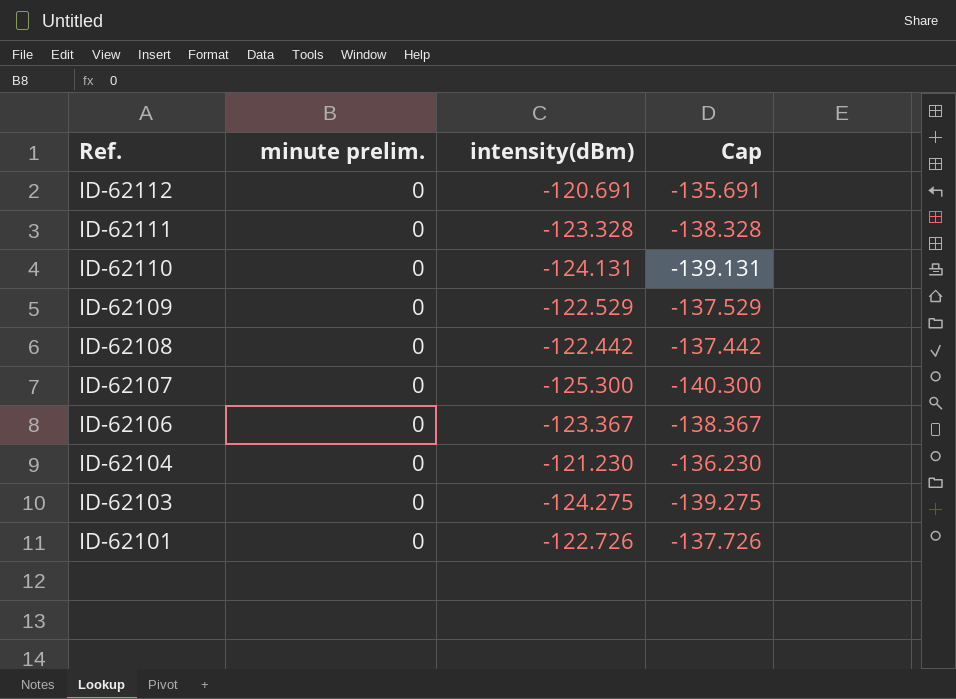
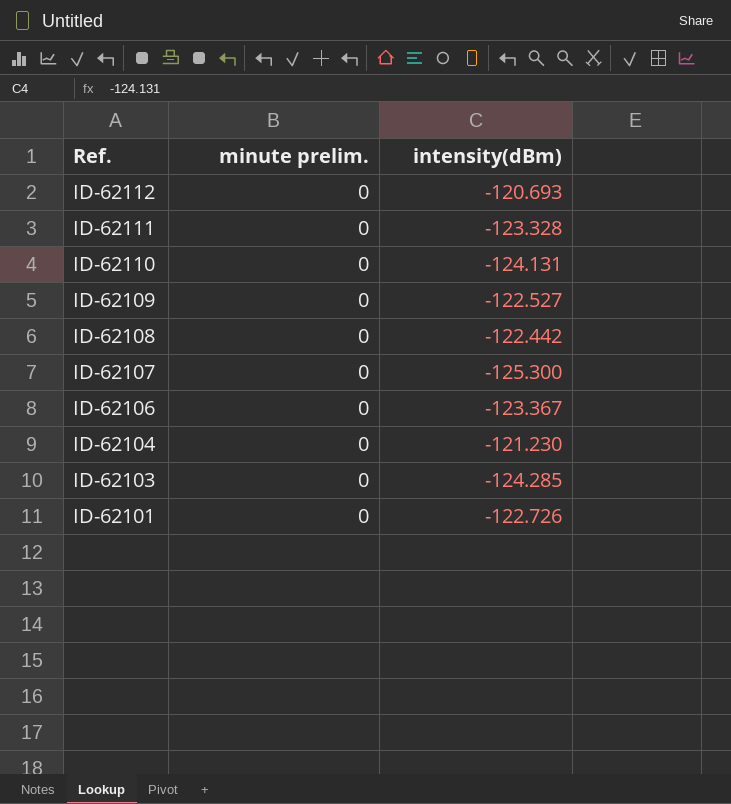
column Cap | formula: [intensity(dBm)] - 15 -> none
ID-62112 | intensity(dBm): -120.691 -> -120.693
ID-62109 | intensity(dBm): -122.529 -> -122.527
ID-62103 | intensity(dBm): -124.275 -> -124.285

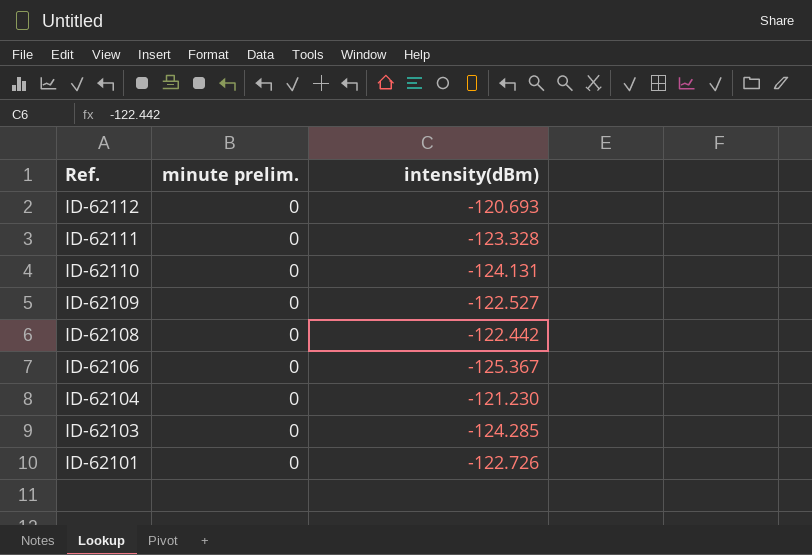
row ID-62107: 0 | -125.300 -> none
ID-62106 | intensity(dBm): -123.367 -> -125.367

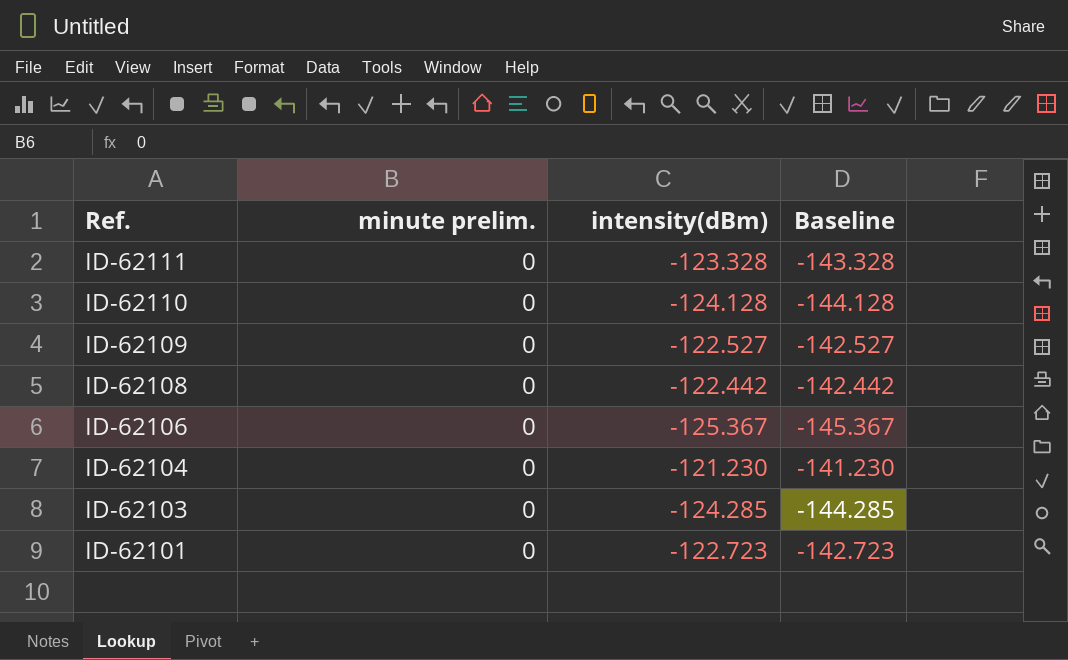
column Baseline | formula: none -> [intensity(dBm)] - 20
row ID-62112: 0 | -120.693 -> none
ID-62110 | intensity(dBm): -124.131 -> -124.128
ID-62101 | intensity(dBm): -122.726 -> -122.723

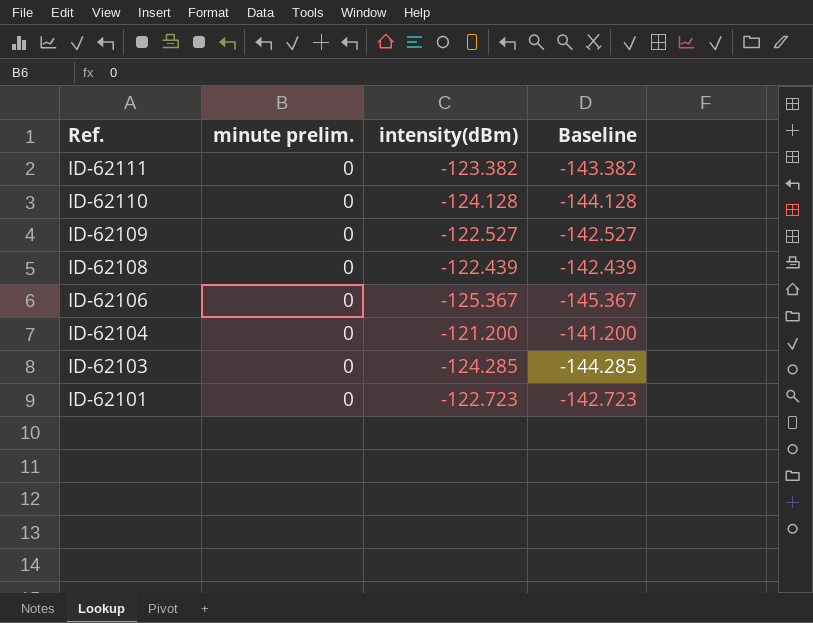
ID-62111 | intensity(dBm): -123.328 -> -123.382
ID-62111 | Baseline: -143.328 -> -143.382
ID-62108 | intensity(dBm): -122.442 -> -122.439
ID-62108 | Baseline: -142.442 -> -142.439
ID-62104 | intensity(dBm): -121.230 -> -121.200
ID-62104 | Baseline: -141.230 -> -141.200

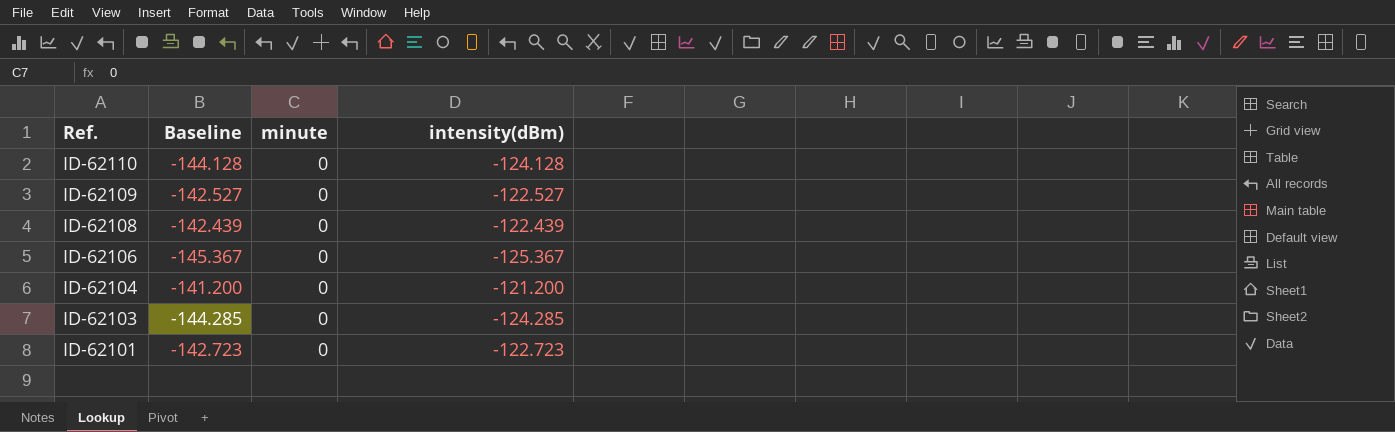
column Baseline | position: 4 -> 2
column name: minute prelim. -> minute
row ID-62111: 0 | -123.382 | -143.382 -> none

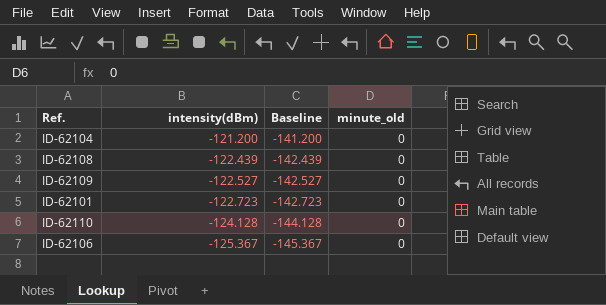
row order: Ref. descending -> intensity(dBm) descending
column intensity(dBm) | position: 4 -> 2
column name: minute -> minute_old
row ID-62103: -144.285 | 0 | -124.285 -> none

